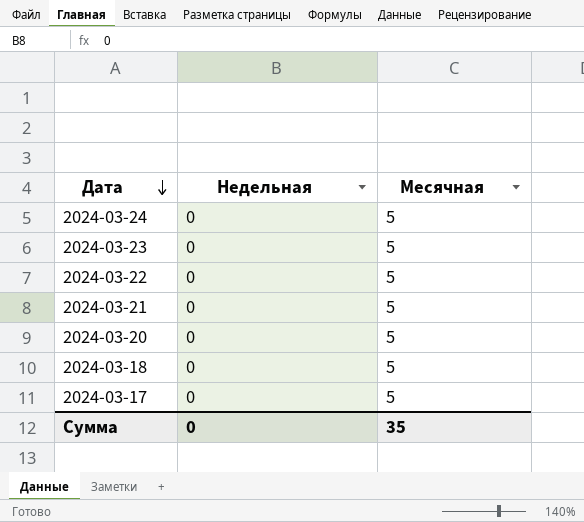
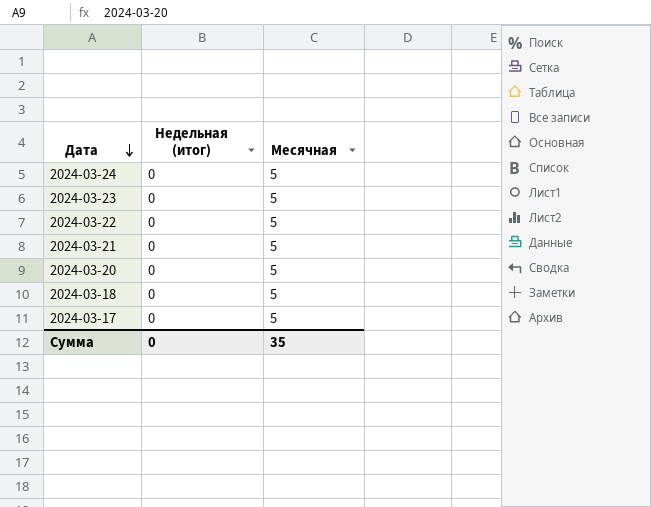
column name: Недельная -> Недельная (итог)

